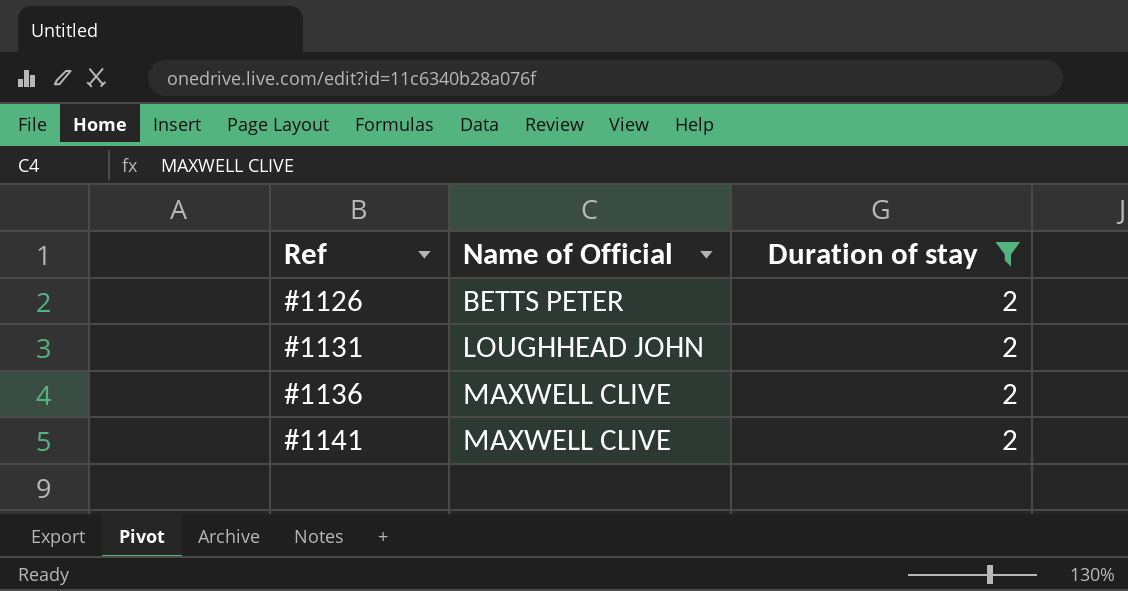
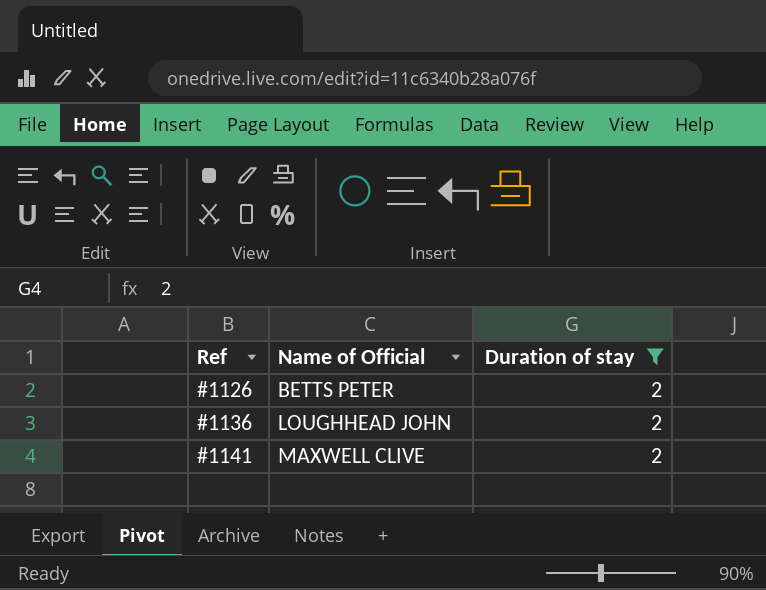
row #1131: LOUGHHEAD JOHN | 2 -> none
#1136 | Name of Official: MAXWELL CLIVE -> LOUGHHEAD JOHN

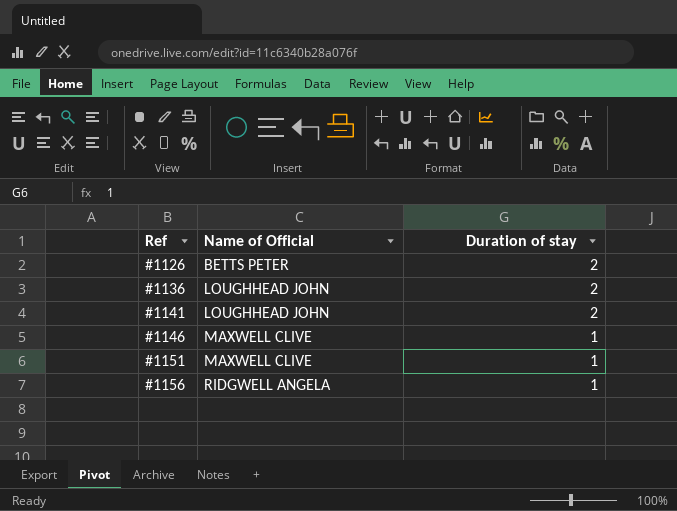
filter: Duration of stay = 2 -> none
#1141 | Name of Official: MAXWELL CLIVE -> LOUGHHEAD JOHN

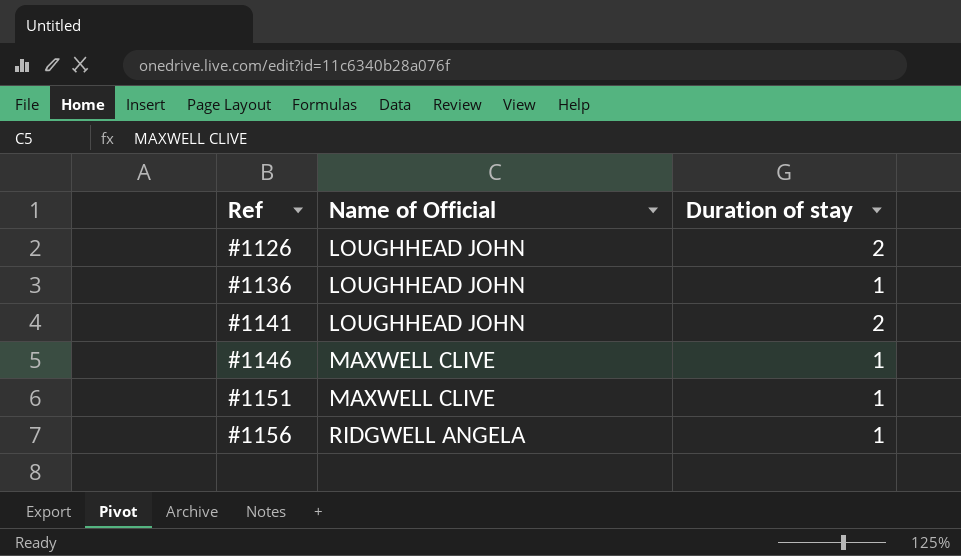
#1126 | Name of Official: BETTS PETER -> LOUGHHEAD JOHN
#1136 | Duration of stay: 2 -> 1

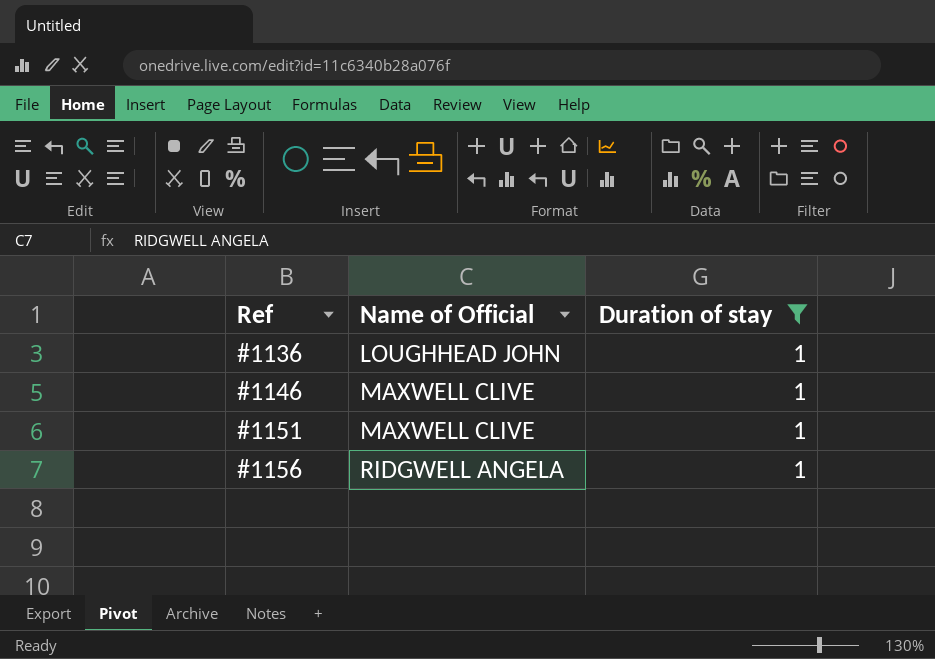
filter: none -> Duration of stay = 1

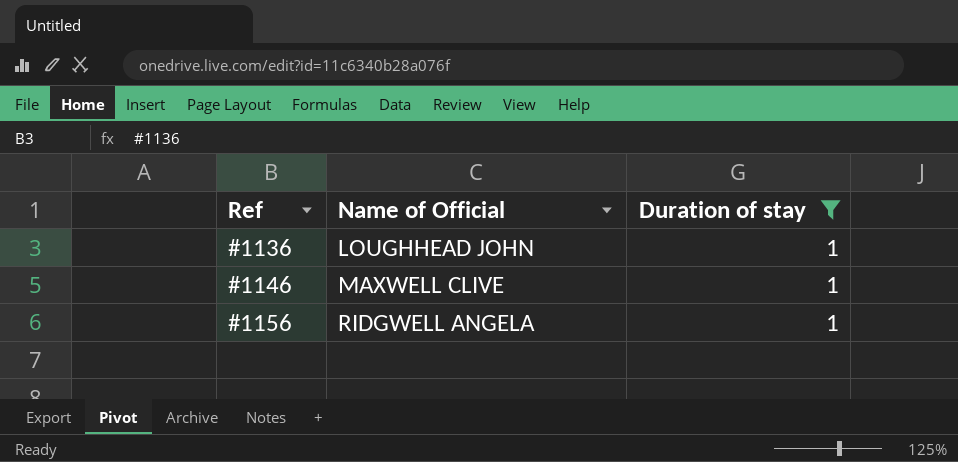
row #1151: MAXWELL CLIVE | 1 -> none

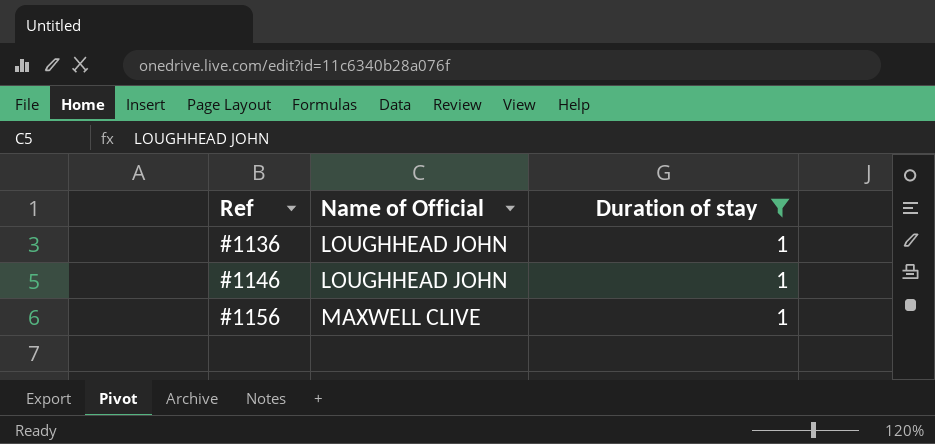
#1146 | Name of Official: MAXWELL CLIVE -> LOUGHHEAD JOHN
#1156 | Name of Official: RIDGWELL ANGELA -> MAXWELL CLIVE

